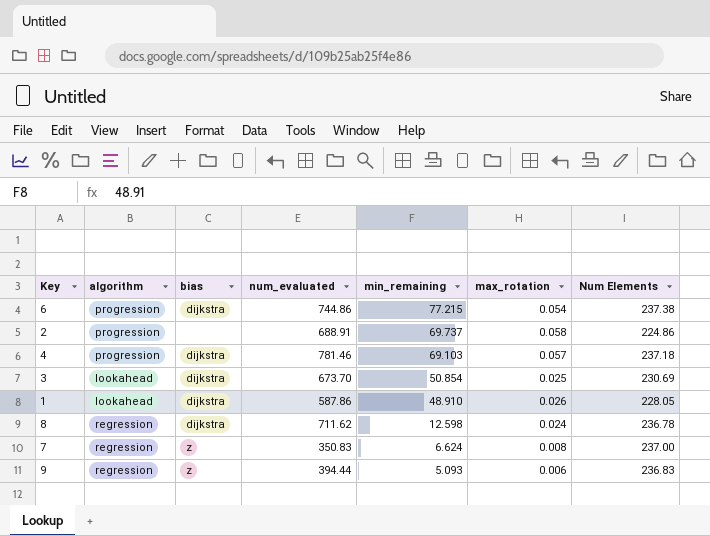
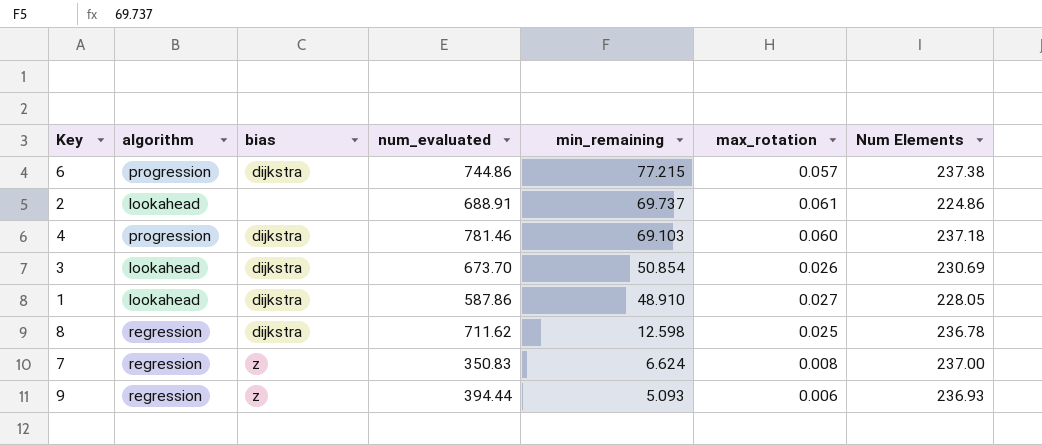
6 | max_rotation: 0.054 -> 0.057
2 | algorithm: progression -> lookahead
2 | max_rotation: 0.058 -> 0.061
4 | max_rotation: 0.057 -> 0.060
3 | max_rotation: 0.025 -> 0.026
1 | max_rotation: 0.026 -> 0.027
8 | max_rotation: 0.024 -> 0.025
9 | Num Elements: 236.83 -> 236.93

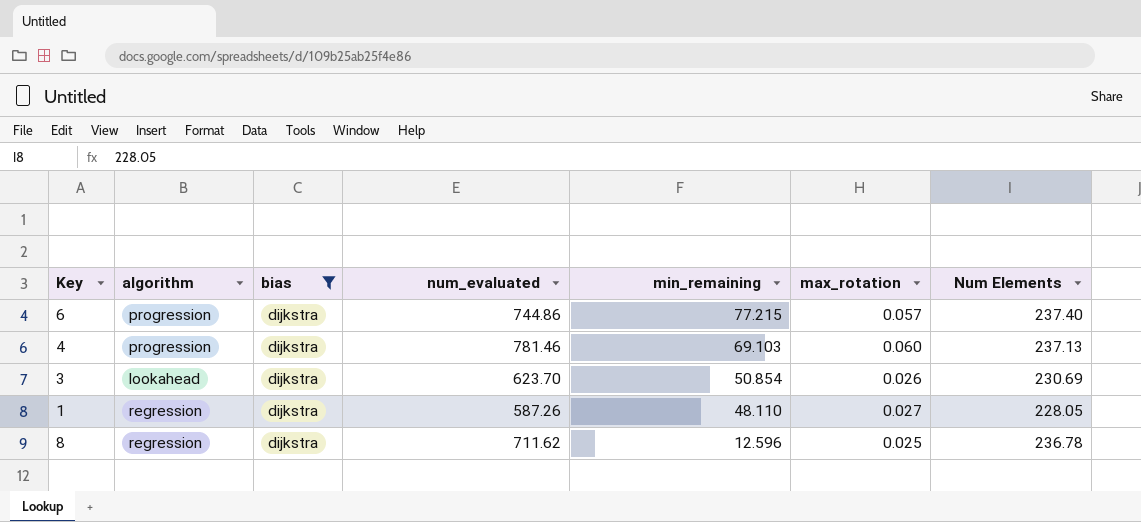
filter: none -> bias = dijkstra
6 | Num Elements: 237.38 -> 237.40
4 | Num Elements: 237.18 -> 237.13
3 | num_evaluated: 673.70 -> 623.70
1 | algorithm: lookahead -> regression
1 | num_evaluated: 587.86 -> 587.26
1 | min_remaining: 48.910 -> 48.110
8 | min_remaining: 12.598 -> 12.596

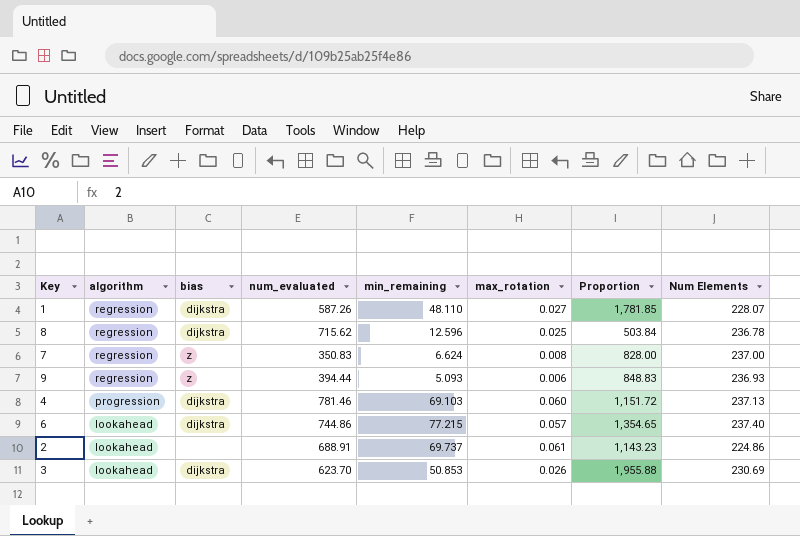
filter: bias = dijkstra -> none
row order: min_remaining descending -> algorithm descending
column Proportion | formula: none -> [min_remaining] / [max_rotation]
1 | Num Elements: 228.05 -> 228.07
8 | num_evaluated: 711.62 -> 715.62
6 | algorithm: progression -> lookahead
3 | min_remaining: 50.854 -> 50.853

